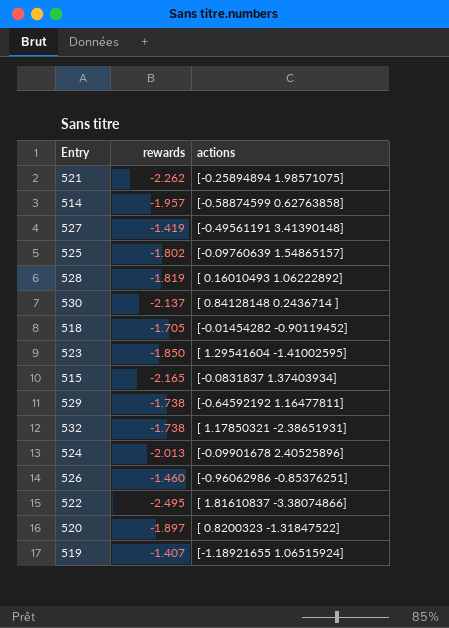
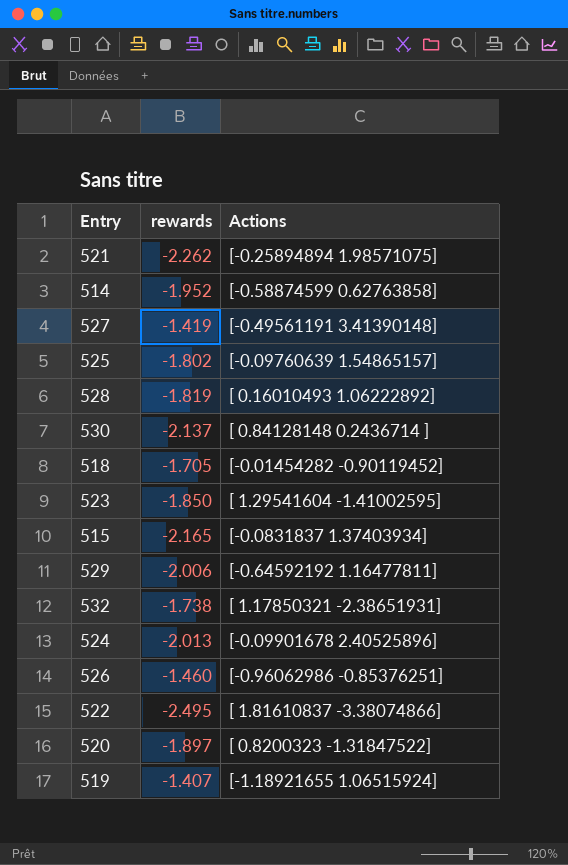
column name: actions -> Actions
514 | rewards: -1.957 -> -1.952
529 | rewards: -1.738 -> -2.006

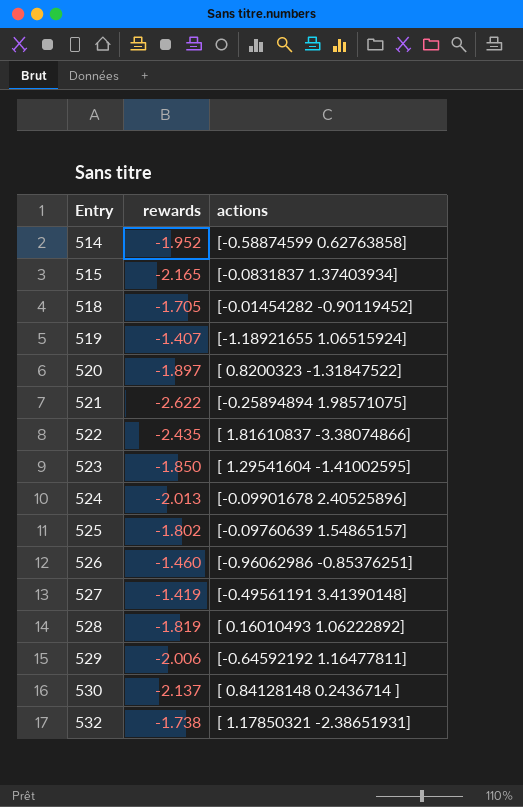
row order: none -> Entry ascending
column name: Actions -> actions
521 | rewards: -2.262 -> -2.622
522 | rewards: -2.495 -> -2.435

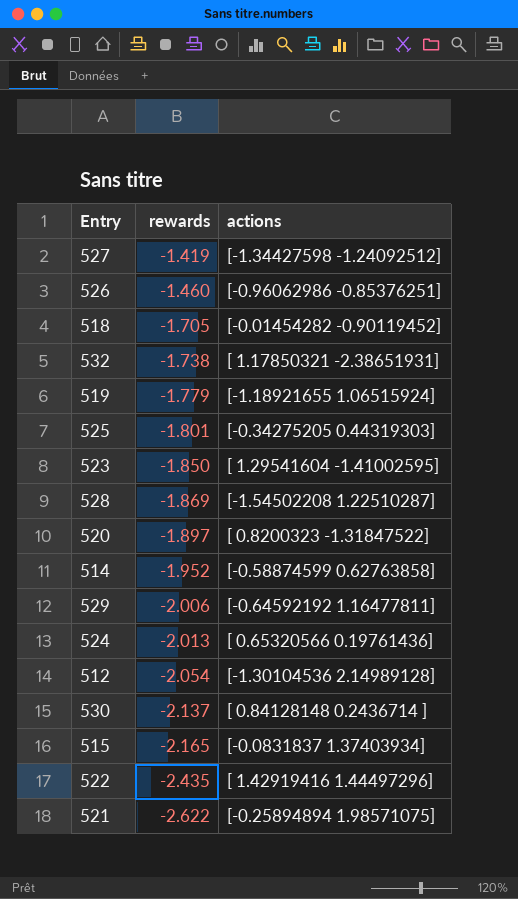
row order: Entry ascending -> rewards descending
527 | actions: [-0.49561191 3.41390148] -> [-1.34427598 -1.24092512]
519 | rewards: -1.407 -> -1.779
525 | rewards: -1.802 -> -1.801
525 | actions: [-0.09760639 1.54865157] -> [-0.34275205 0.44319303]
528 | rewards: -1.819 -> -1.869
528 | actions: [ 0.16010493 1.06222892] -> [-1.54502208 1.22510287]
524 | actions: [-0.09901678 2.40525896] -> [ 0.65320566 0.19761436]
row 512: none -> -2.054 | [-1.30104536 2.14989128]
522 | actions: [ 1.81610837 -3.38074866] -> [ 1.42919416 1.44497296]

